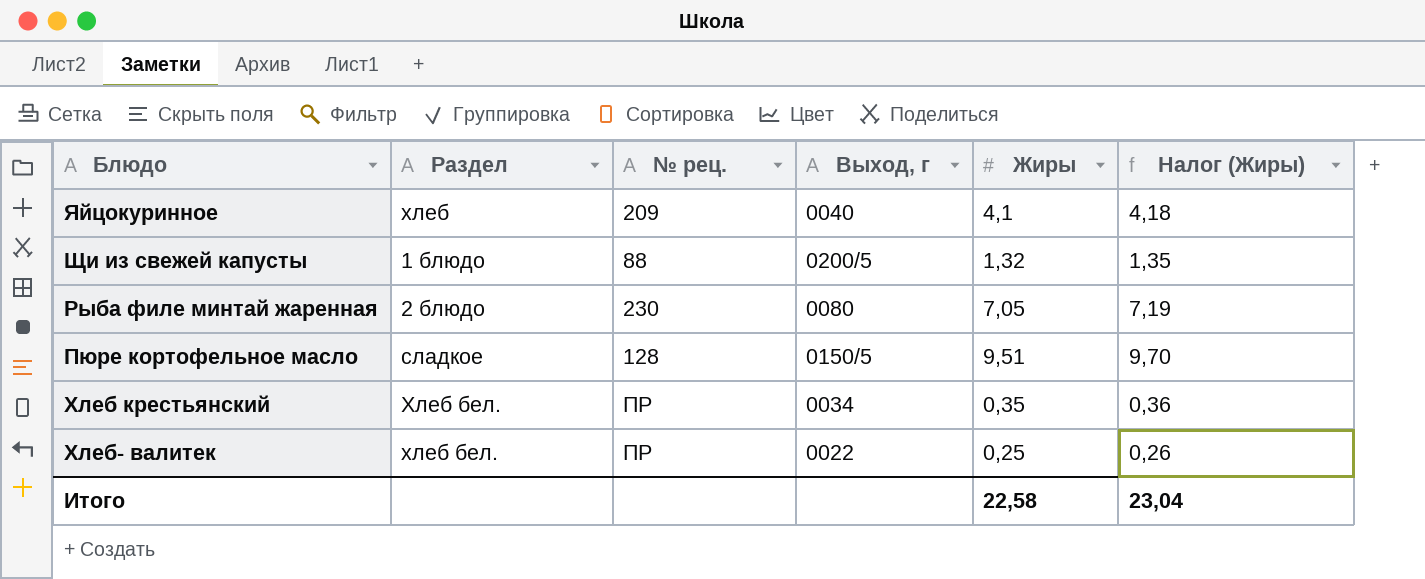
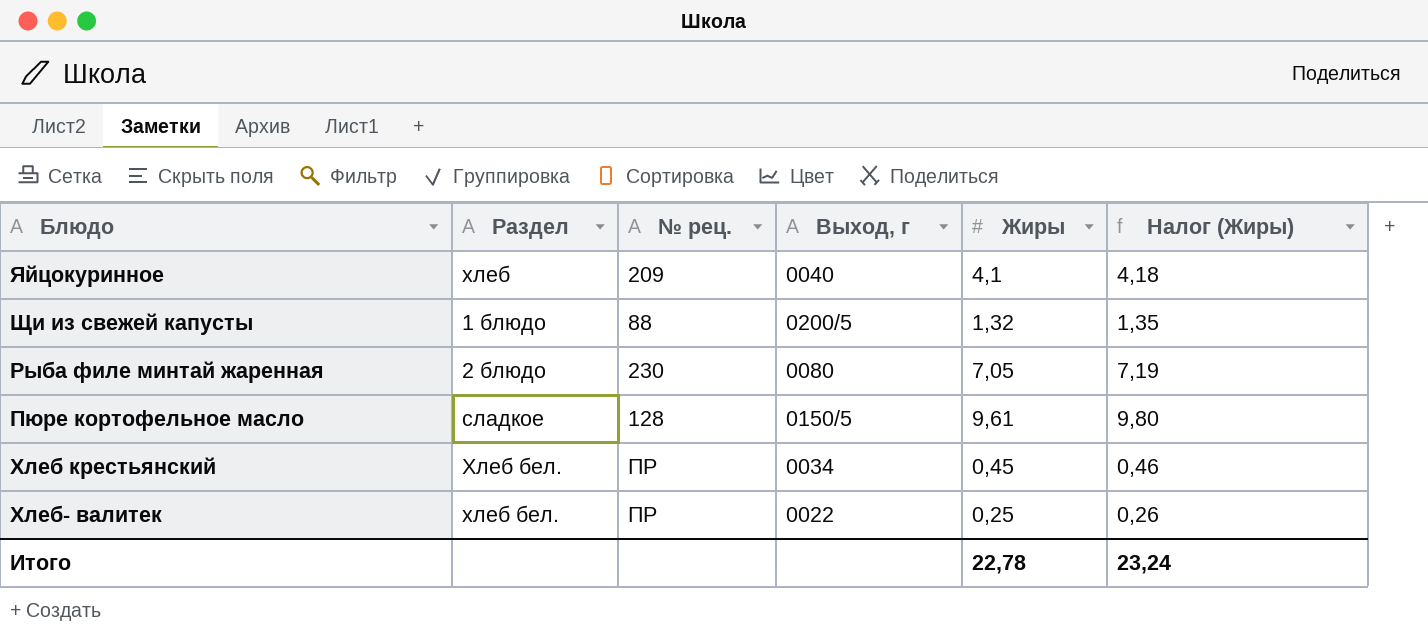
Пюре кортофельное масло | Жиры: 9,51 -> 9,61
Пюре кортофельное масло | Налог (Жиры): 9,70 -> 9,80
Хлеб крестьянский | Жиры: 0,35 -> 0,45
Хлеб крестьянский | Налог (Жиры): 0,36 -> 0,46
Итого | Жиры: 22,58 -> 22,78
Итого | Налог (Жиры): 23,04 -> 23,24

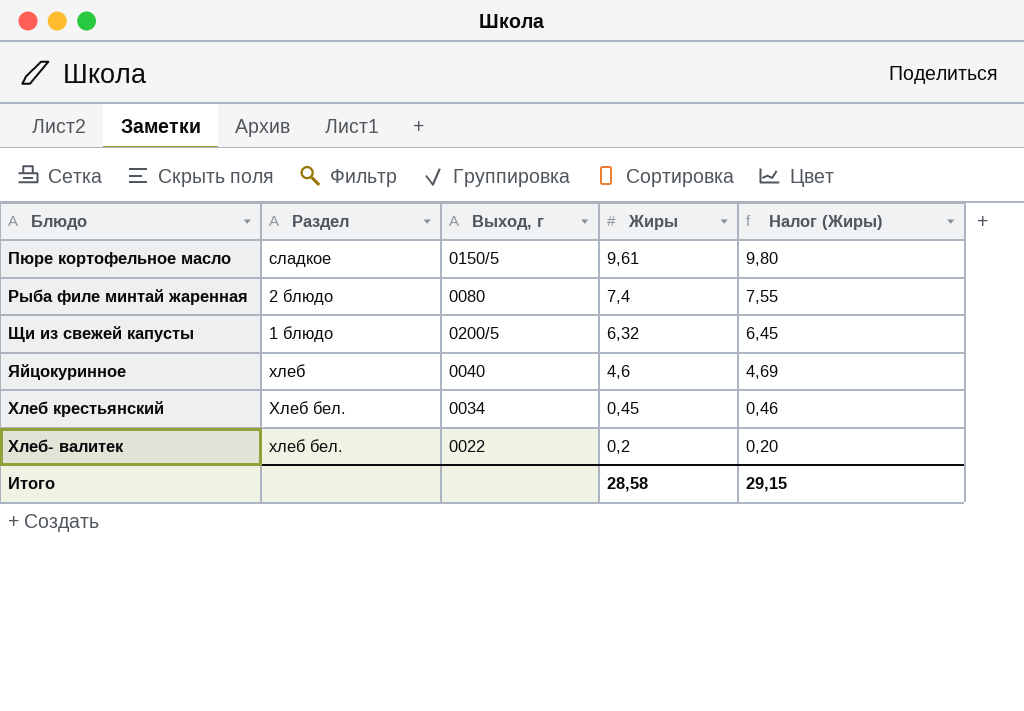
row order: none -> Жиры descending
column № рец. | position: 3 -> none
Рыба филе минтай жаренная | Жиры: 7,05 -> 7,4
Рыба филе минтай жаренная | Налог (Жиры): 7,19 -> 7,55
Щи из свежей капусты | Жиры: 1,32 -> 6,32
Щи из свежей капусты | Налог (Жиры): 1,35 -> 6,45
Яйцокуринное | Жиры: 4,1 -> 4,6
Яйцокуринное | Налог (Жиры): 4,18 -> 4,69
Хлеб- валитек | Жиры: 0,25 -> 0,2
Хлеб- валитек | Налог (Жиры): 0,26 -> 0,20
Итого | Жиры: 22,78 -> 28,58
Итого | Налог (Жиры): 23,24 -> 29,15

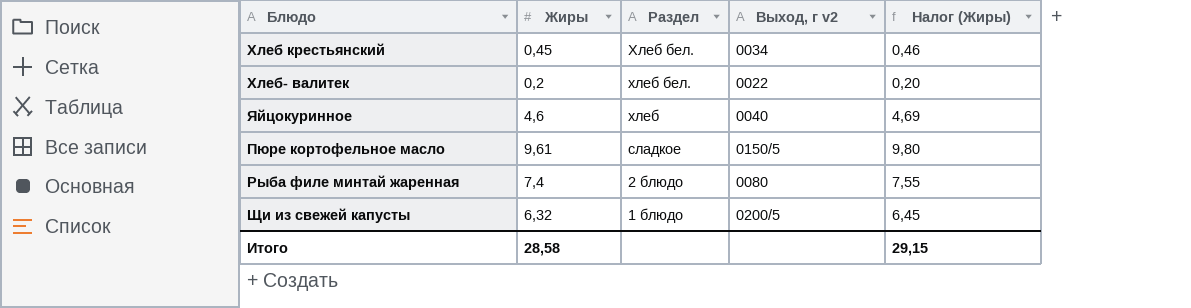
row order: Жиры descending -> Раздел descending
column Жиры | position: 4 -> 2
column name: Выход, г -> Выход, г v2

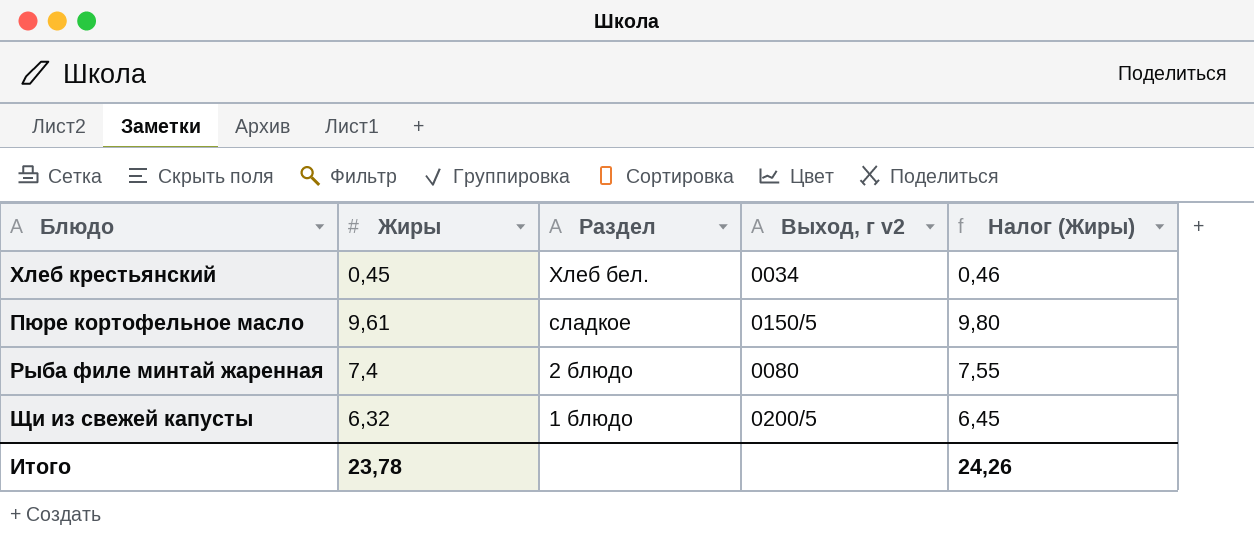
row Хлеб- валитек: 0,2 | хлеб бел. | 0022 | 0,20 -> none
row Яйцокуринное: 4,6 | хлеб | 0040 | 4,69 -> none
Итого | Жиры: 28,58 -> 23,78
Итого | Налог (Жиры): 29,15 -> 24,26

